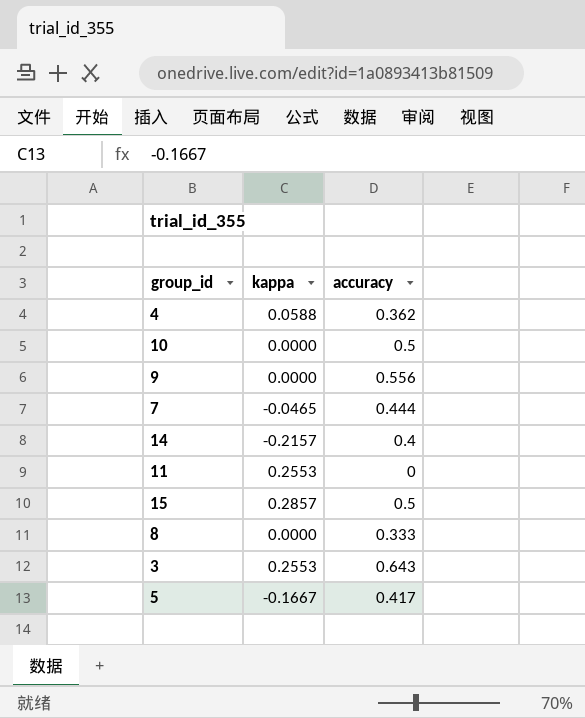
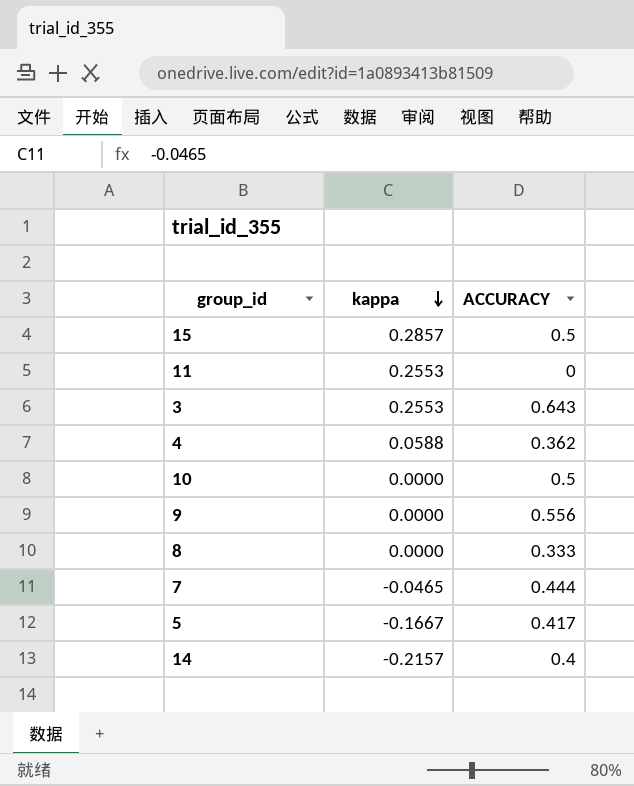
row order: none -> kappa descending
column name: accuracy -> ACCURACY

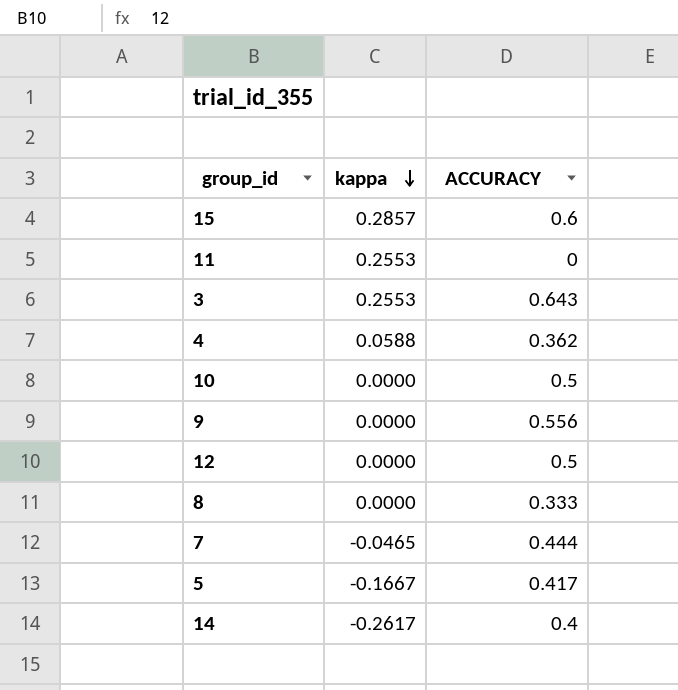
15 | ACCURACY: 0.5 -> 0.6
row 12: none -> 0.0000 | 0.5
14 | kappa: -0.2157 -> -0.2617

